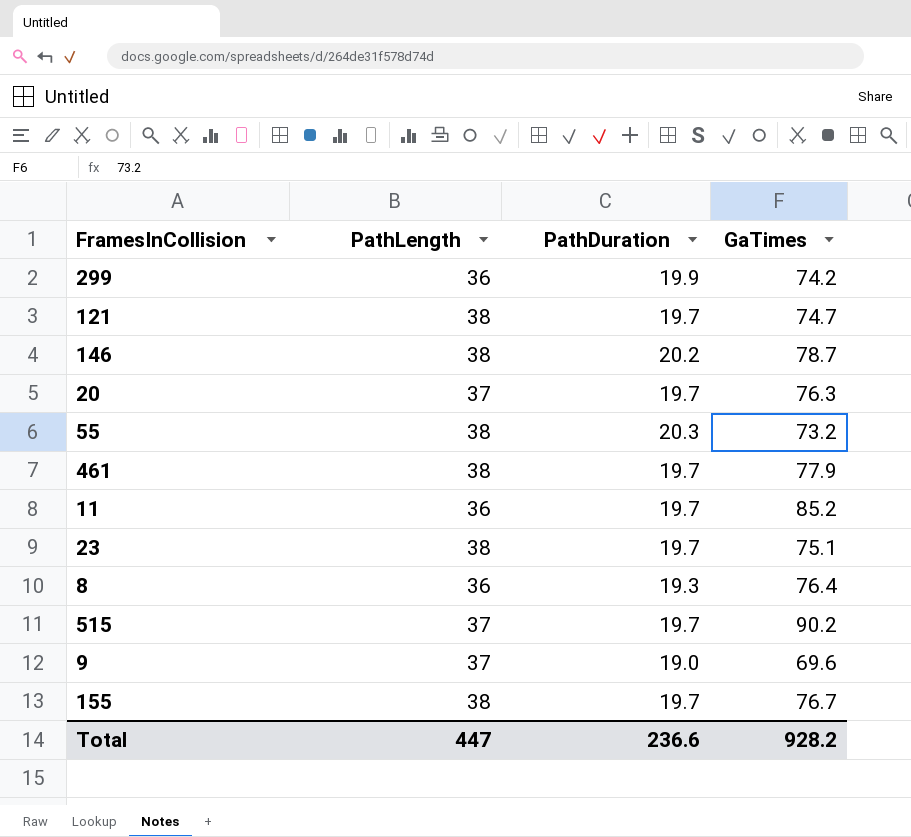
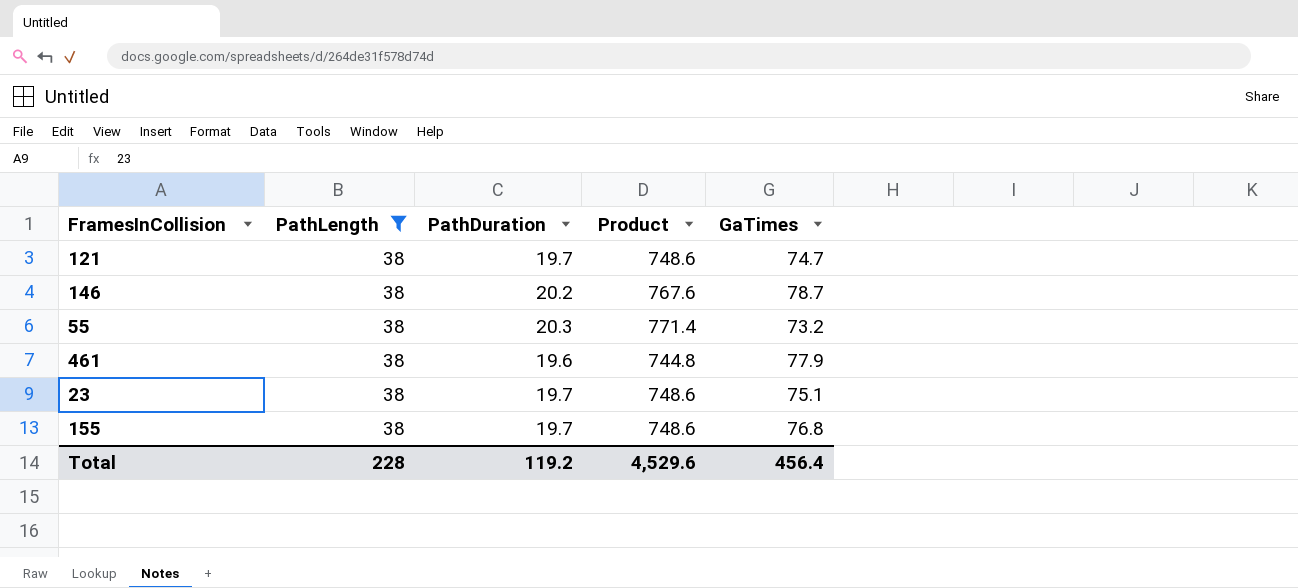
filter: none -> PathLength = 38
column Product | formula: none -> [PathLength] * [PathDuration]
461 | PathDuration: 19.7 -> 19.6
155 | GaTimes: 76.7 -> 76.8
Total | PathLength: 447 -> 228
Total | PathDuration: 236.6 -> 119.2
Total | GaTimes: 928.2 -> 456.4

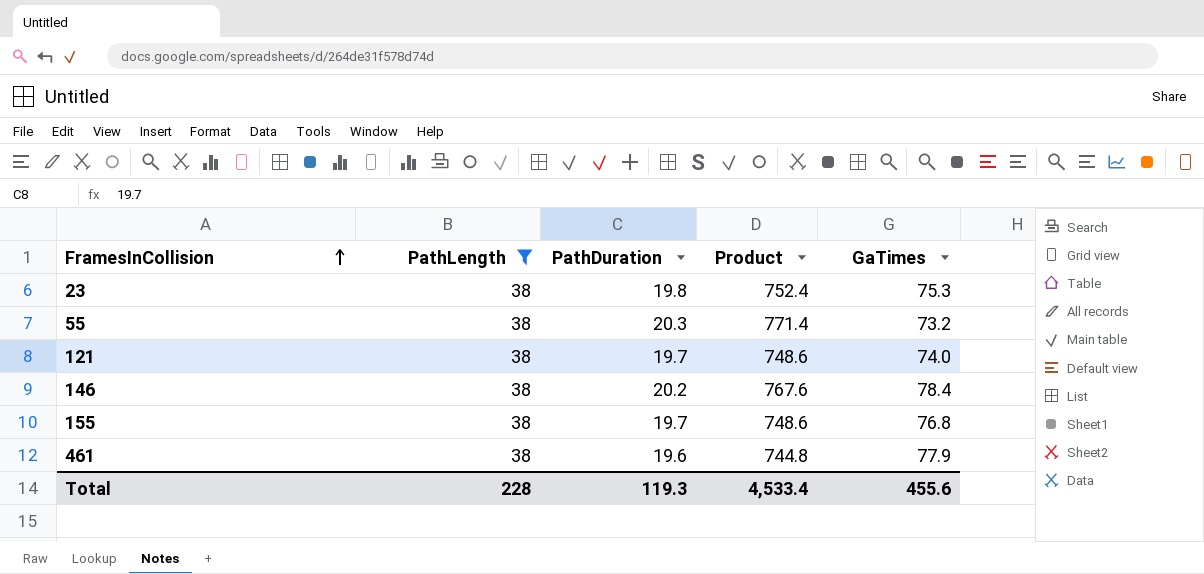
row order: none -> FramesInCollision ascending
23 | PathDuration: 19.7 -> 19.8
23 | Product: 748.6 -> 752.4
23 | GaTimes: 75.1 -> 75.3
121 | GaTimes: 74.7 -> 74.0
146 | GaTimes: 78.7 -> 78.4
Total | PathDuration: 119.2 -> 119.3
Total | Product: 4,529.6 -> 4,533.4
Total | GaTimes: 456.4 -> 455.6

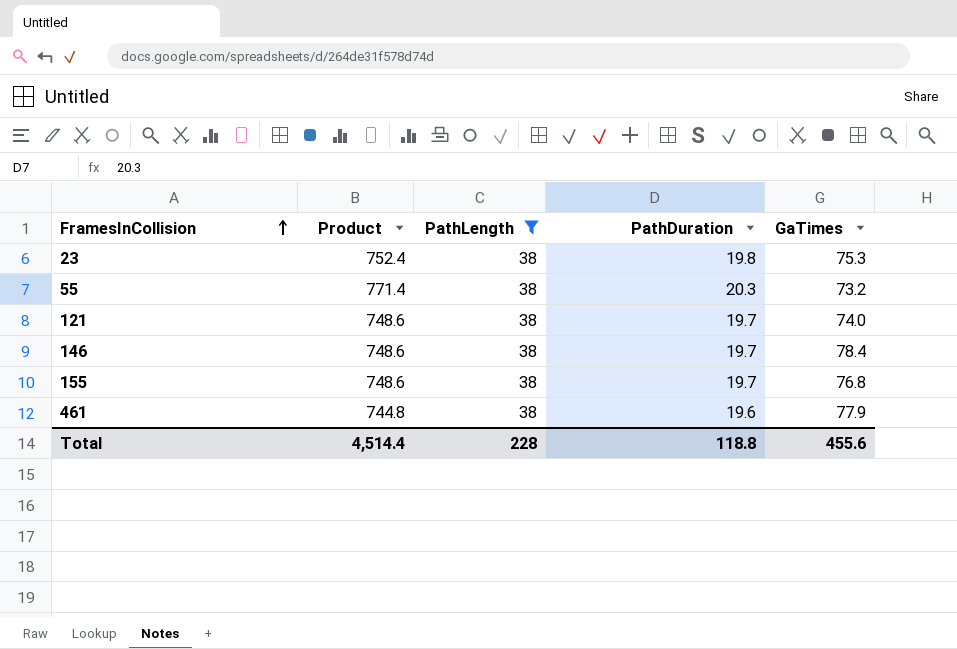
column Product | position: 4 -> 2
146 | Product: 767.6 -> 748.6
146 | PathDuration: 20.2 -> 19.7
Total | Product: 4,533.4 -> 4,514.4
Total | PathDuration: 119.3 -> 118.8

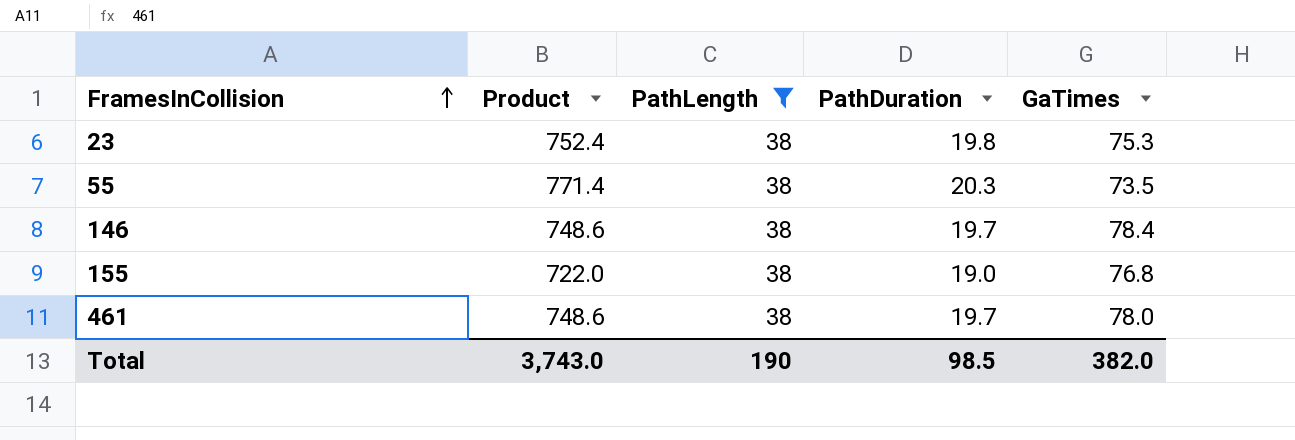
row 121: 748.6 | 38 | 19.7 | 74.0 -> none
55 | GaTimes: 73.2 -> 73.5
155 | Product: 748.6 -> 722.0
155 | PathDuration: 19.7 -> 19.0
461 | Product: 744.8 -> 748.6
461 | PathDuration: 19.6 -> 19.7
461 | GaTimes: 77.9 -> 78.0
Total | Product: 4,514.4 -> 3,743.0
Total | PathLength: 228 -> 190
Total | PathDuration: 118.8 -> 98.5
Total | GaTimes: 455.6 -> 382.0

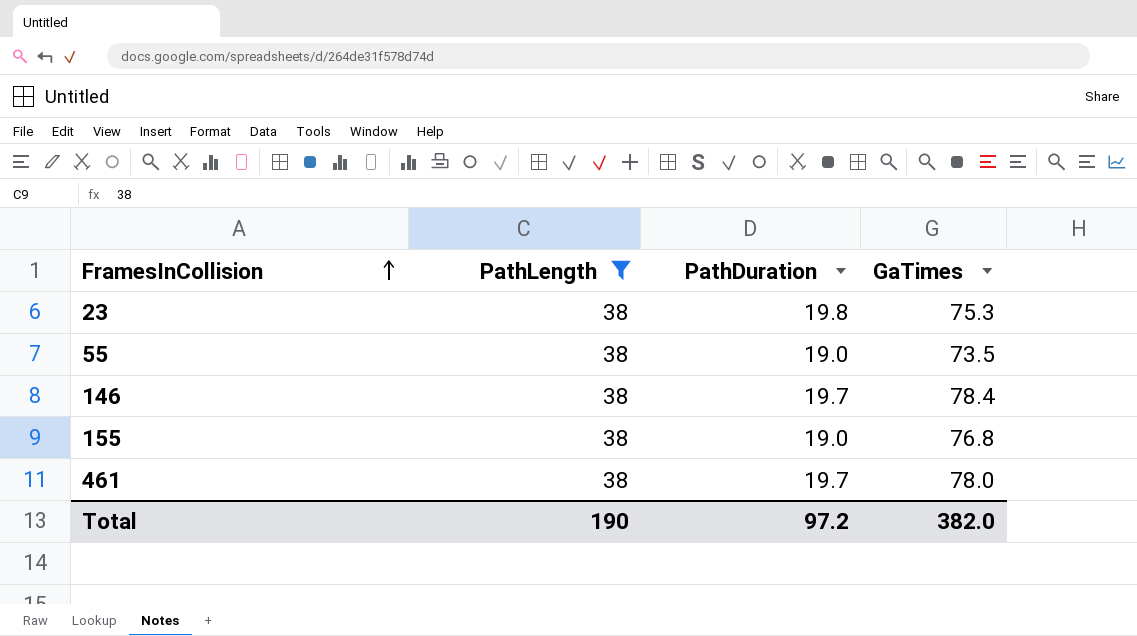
column Product | formula: [PathLength] * [PathDuration] -> none
55 | PathDuration: 20.3 -> 19.0
Total | PathDuration: 98.5 -> 97.2

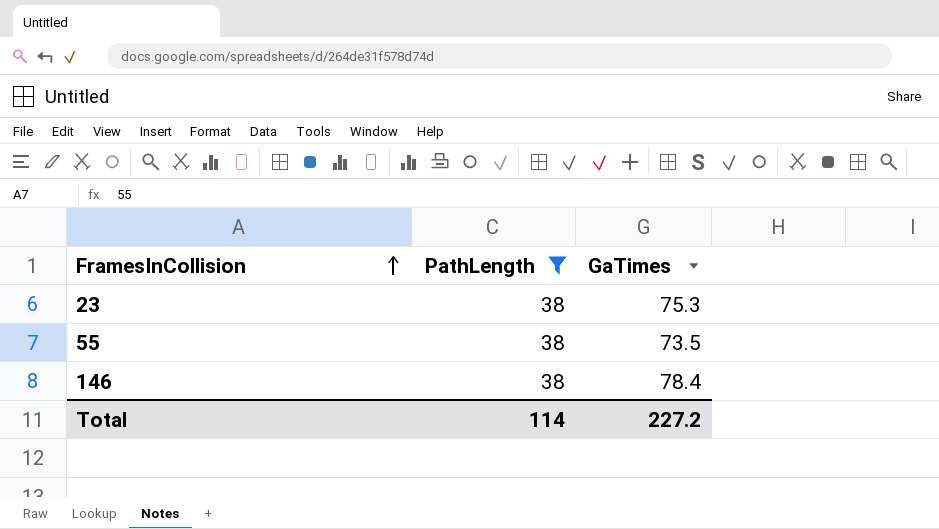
column PathDuration | position: 3 -> none
row 155: 38 | 19.0 | 76.8 -> none
row 461: 38 | 19.7 | 78.0 -> none
Total | PathLength: 190 -> 114
Total | GaTimes: 382.0 -> 227.2

